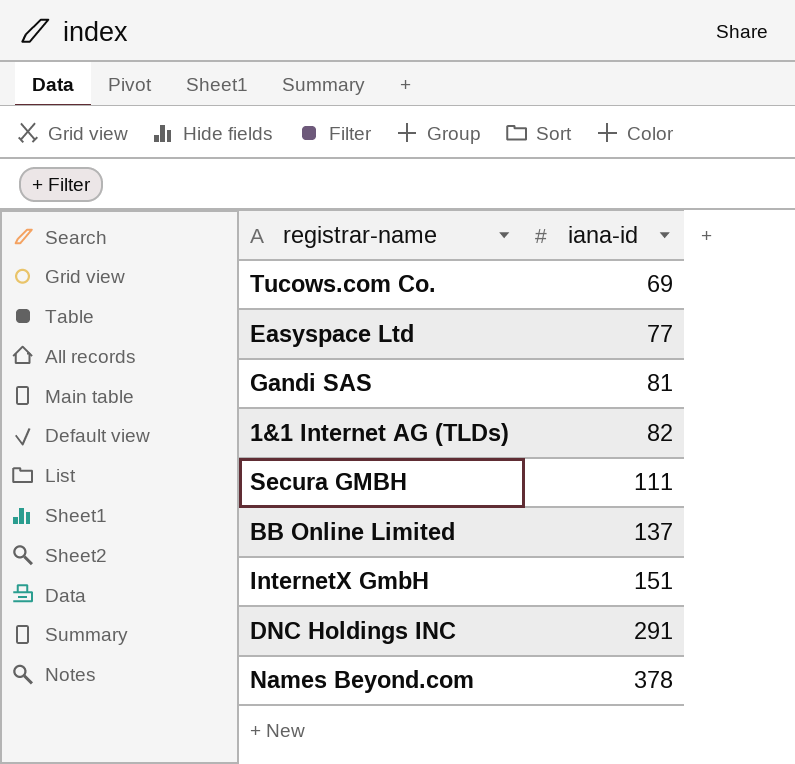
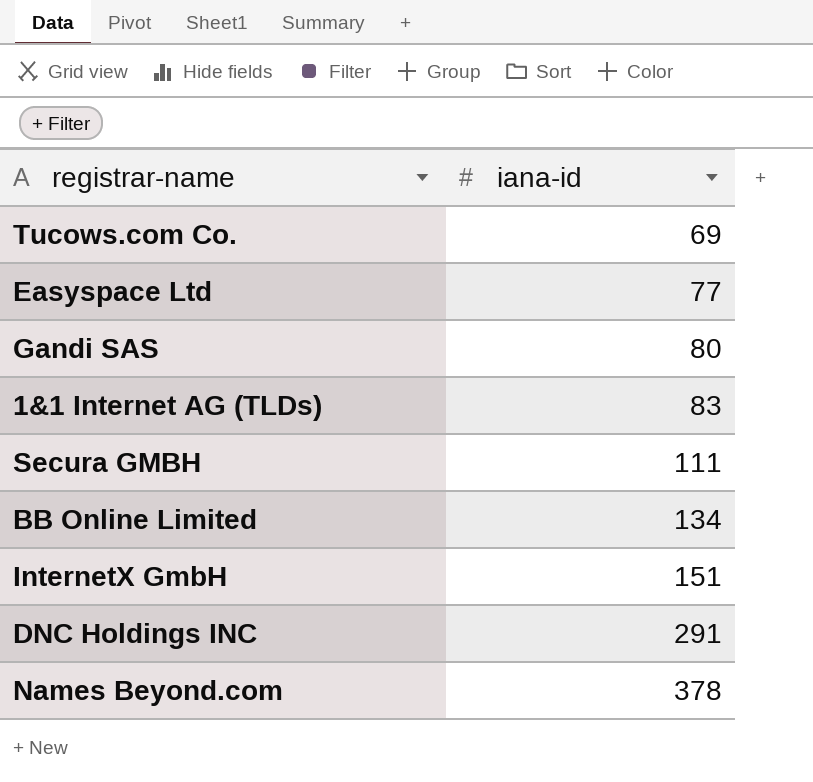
Gandi SAS | iana-id: 81 -> 80
1&1 Internet AG (TLDs) | iana-id: 82 -> 83
BB Online Limited | iana-id: 137 -> 134

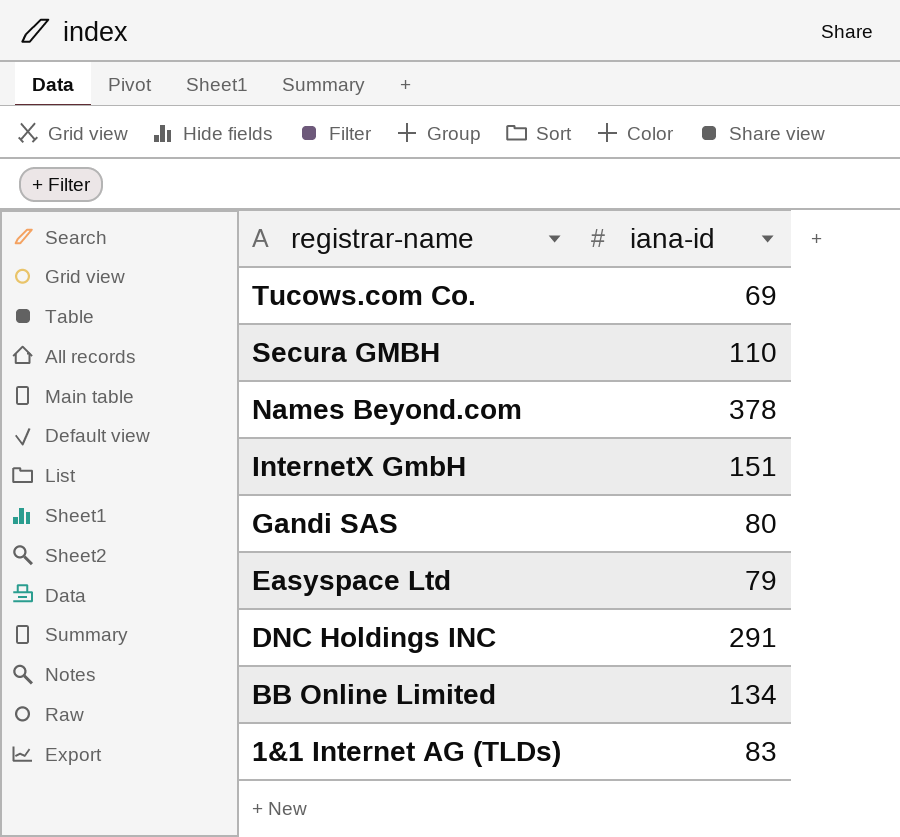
row order: iana-id ascending -> registrar-name descending
Secura GMBH | iana-id: 111 -> 110
Easyspace Ltd | iana-id: 77 -> 79

